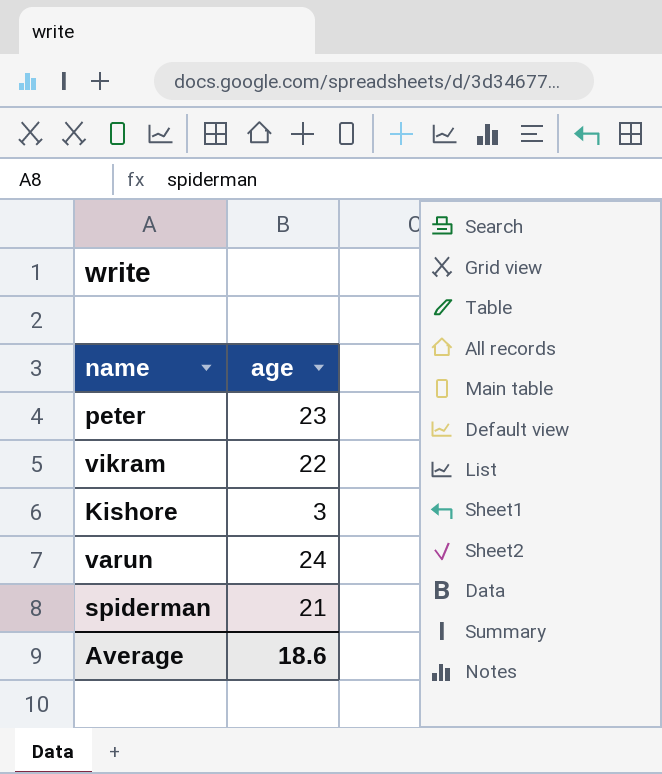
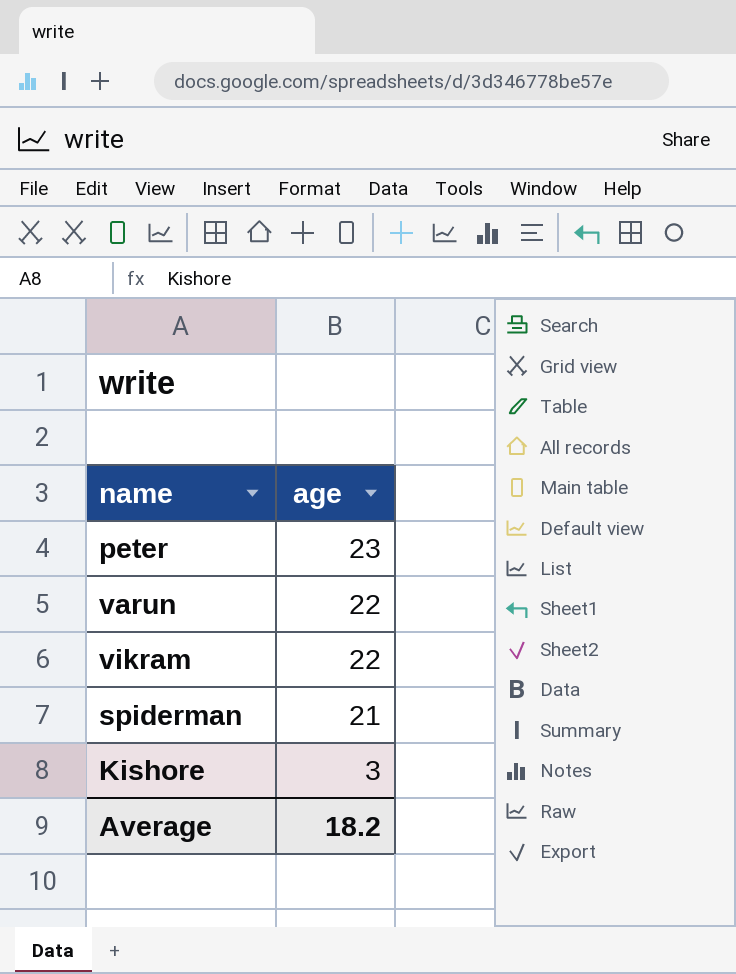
row order: none -> age descending
varun | age: 24 -> 22
Average | age: 18.6 -> 18.2

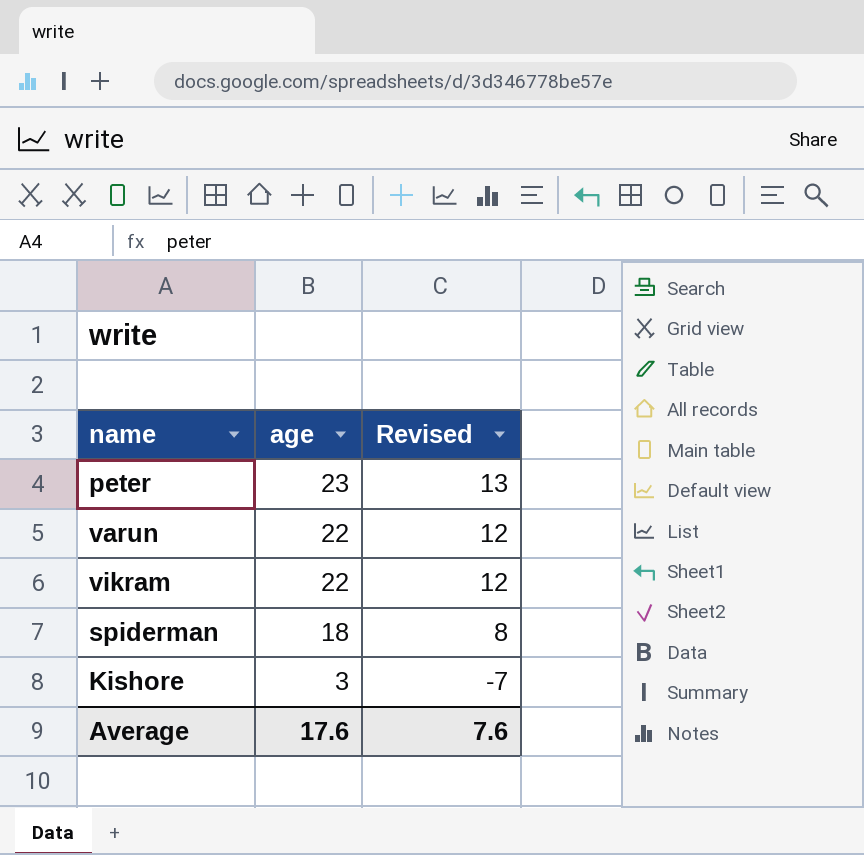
column Revised | formula: none -> [age] - 10
spiderman | age: 21 -> 18
Average | age: 18.2 -> 17.6

